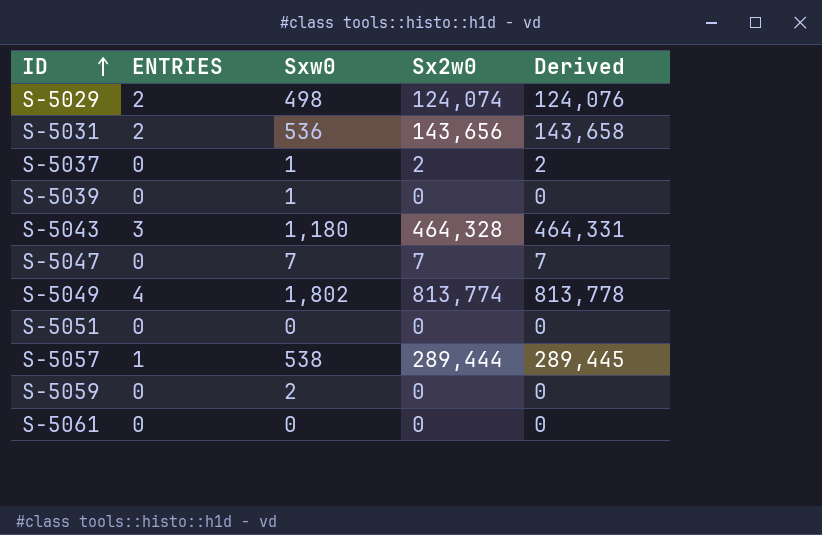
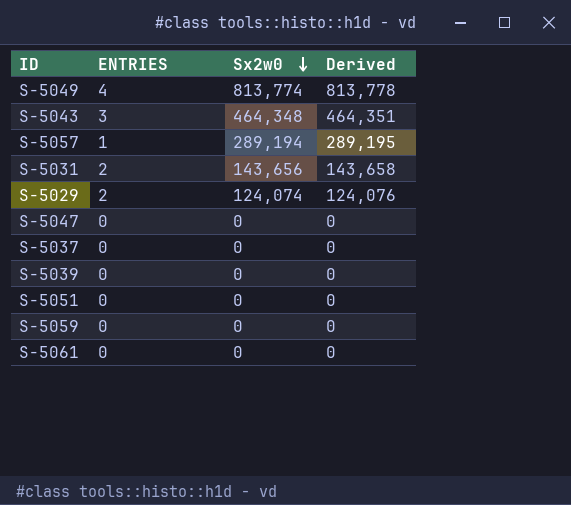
row order: ID ascending -> Sx2w0 descending
column Sxw0 | position: 3 -> none
S-5043 | Sx2w0: 464,328 -> 464,348
S-5043 | Derived: 464,331 -> 464,351
S-5057 | Sx2w0: 289,444 -> 289,194
S-5057 | Derived: 289,445 -> 289,195
S-5047 | Sx2w0: 7 -> 0
S-5047 | Derived: 7 -> 0
S-5037 | Sx2w0: 2 -> 0
S-5037 | Derived: 2 -> 0

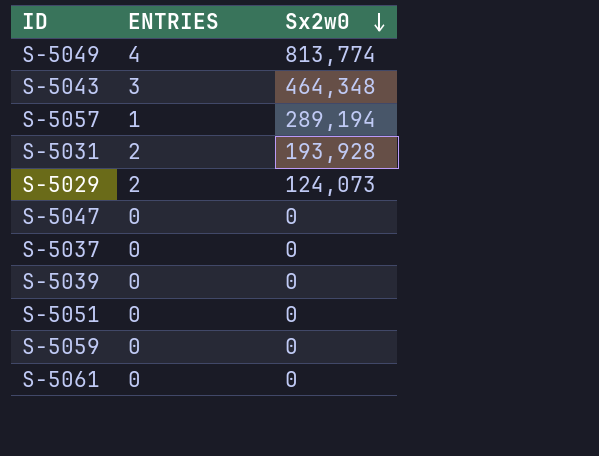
column Derived | formula: [ENTRIES] + [Sx2w0] -> none
S-5031 | Sx2w0: 143,656 -> 193,928
S-5029 | Sx2w0: 124,074 -> 124,073

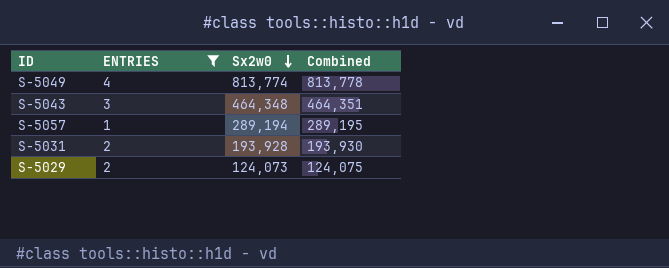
filter: none -> ENTRIES != 0
column Combined | formula: none -> [ENTRIES] + [Sx2w0]

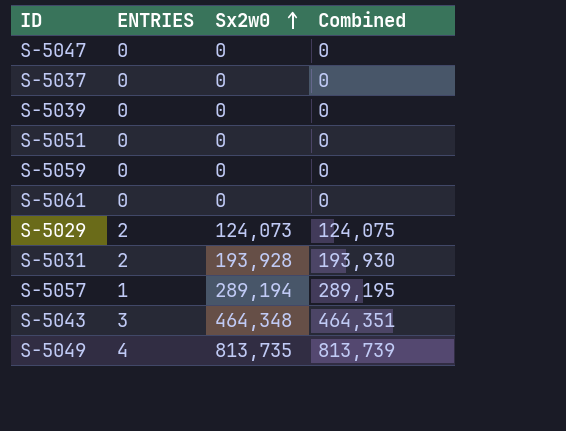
filter: ENTRIES != 0 -> none
row order: Sx2w0 descending -> Sx2w0 ascending
S-5049 | Sx2w0: 813,774 -> 813,735
S-5049 | Combined: 813,778 -> 813,739

